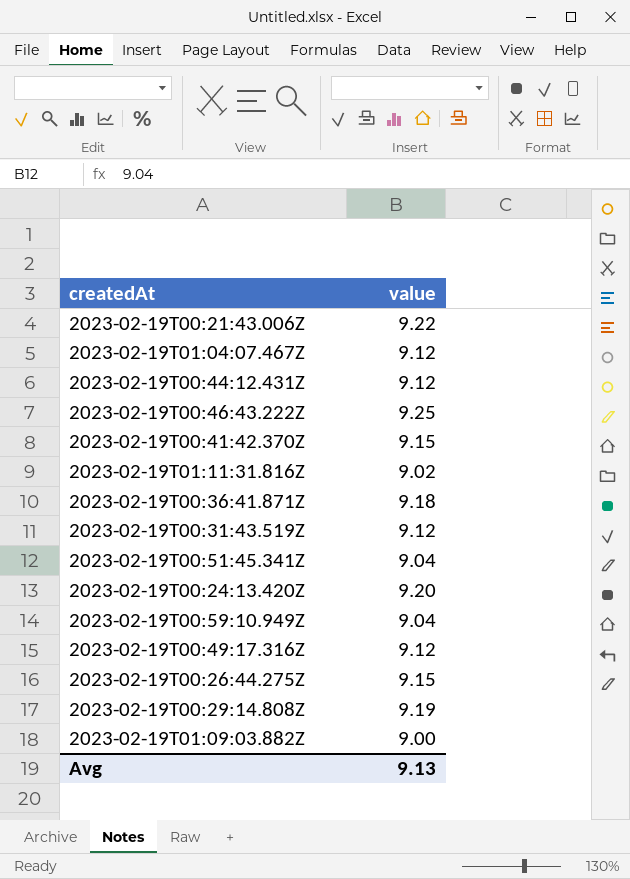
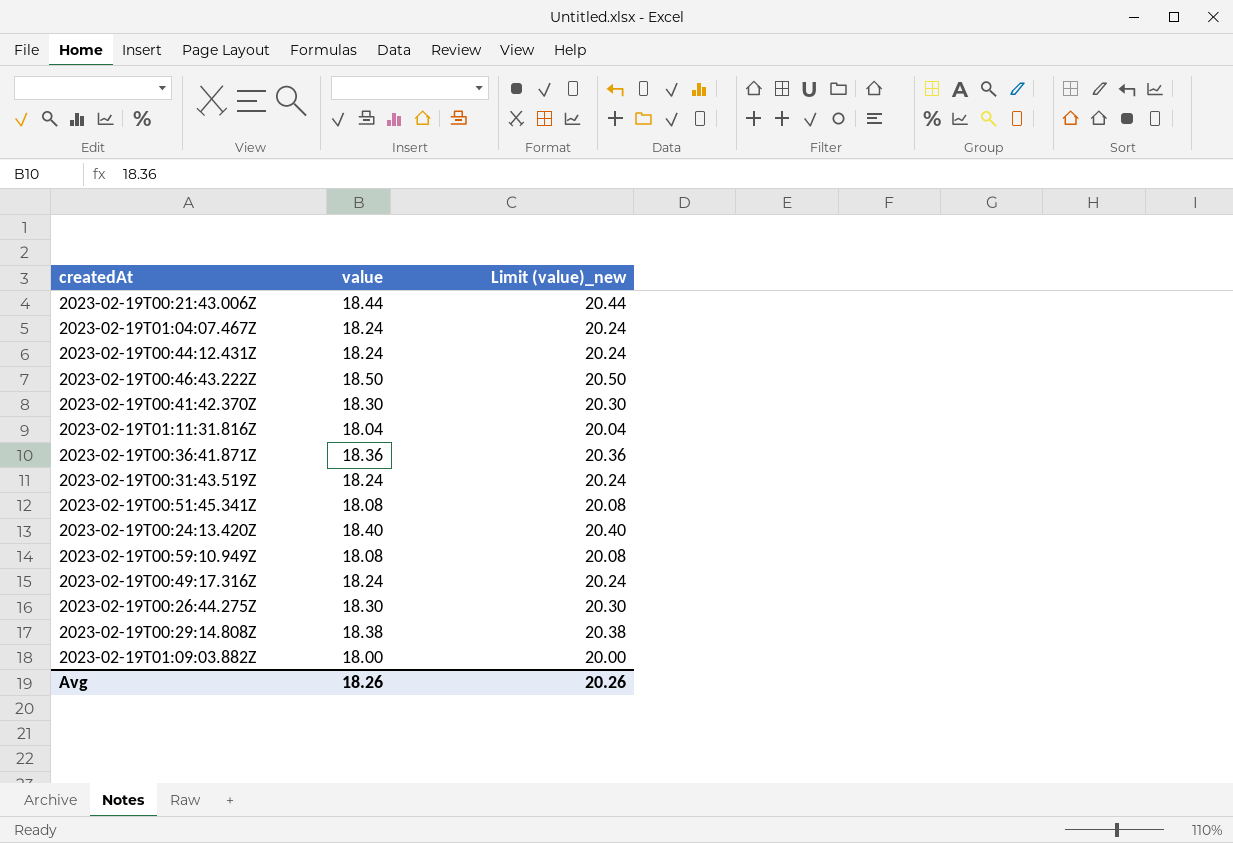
column Limit (value)_new | formula: none -> [value] + 2
2023-02-19T00:21:43.006Z | value: 9.22 -> 18.44
2023-02-19T01:04:07.467Z | value: 9.12 -> 18.24
2023-02-19T00:44:12.431Z | value: 9.12 -> 18.24
2023-02-19T00:46:43.222Z | value: 9.25 -> 18.50
2023-02-19T00:41:42.370Z | value: 9.15 -> 18.30
2023-02-19T01:11:31.816Z | value: 9.02 -> 18.04
2023-02-19T00:36:41.871Z | value: 9.18 -> 18.36
2023-02-19T00:31:43.519Z | value: 9.12 -> 18.24
2023-02-19T00:51:45.341Z | value: 9.04 -> 18.08
2023-02-19T00:24:13.420Z | value: 9.20 -> 18.40
2023-02-19T00:59:10.949Z | value: 9.04 -> 18.08
2023-02-19T00:49:17.316Z | value: 9.12 -> 18.24
2023-02-19T00:26:44.275Z | value: 9.15 -> 18.30
2023-02-19T00:29:14.808Z | value: 9.19 -> 18.38
2023-02-19T01:09:03.882Z | value: 9.00 -> 18.00
Avg | value: 9.13 -> 18.26

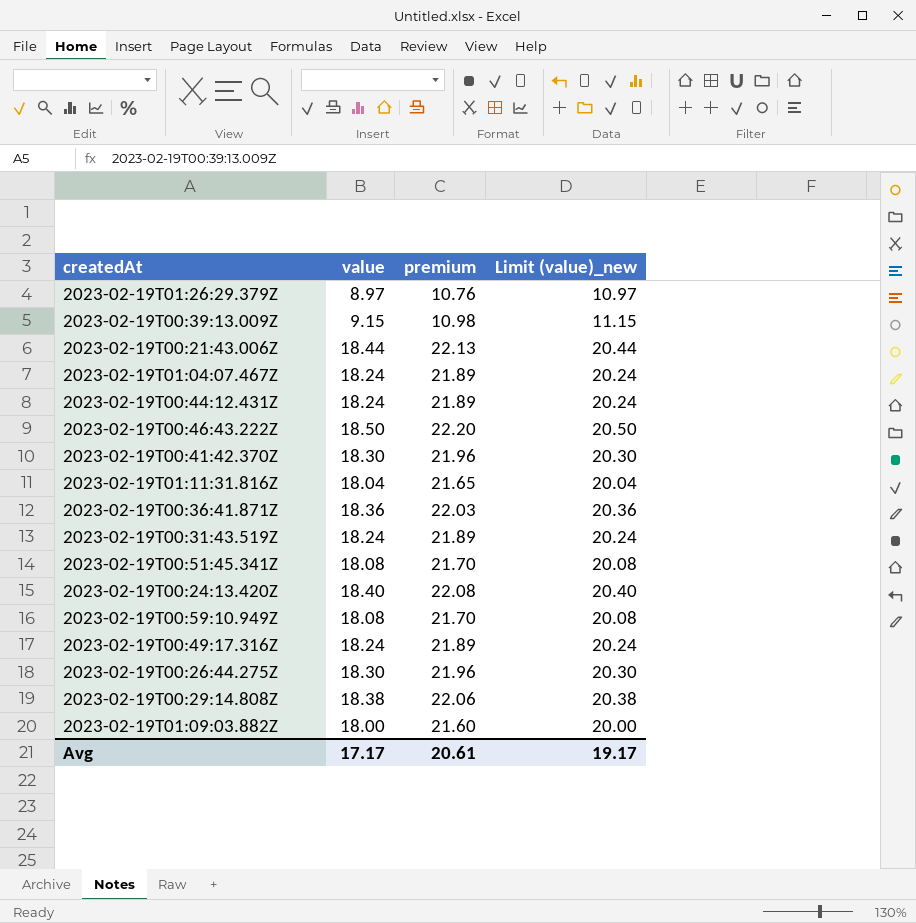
column premium | formula: none -> [value] * 1.2
row 2023-02-19T01:26:29.379Z: none -> 8.97 | 10.76 | 10.97
row 2023-02-19T00:39:13.009Z: none -> 9.15 | 10.98 | 11.15
Avg | value: 18.26 -> 17.17
Avg | Limit (value)_new: 20.26 -> 19.17

